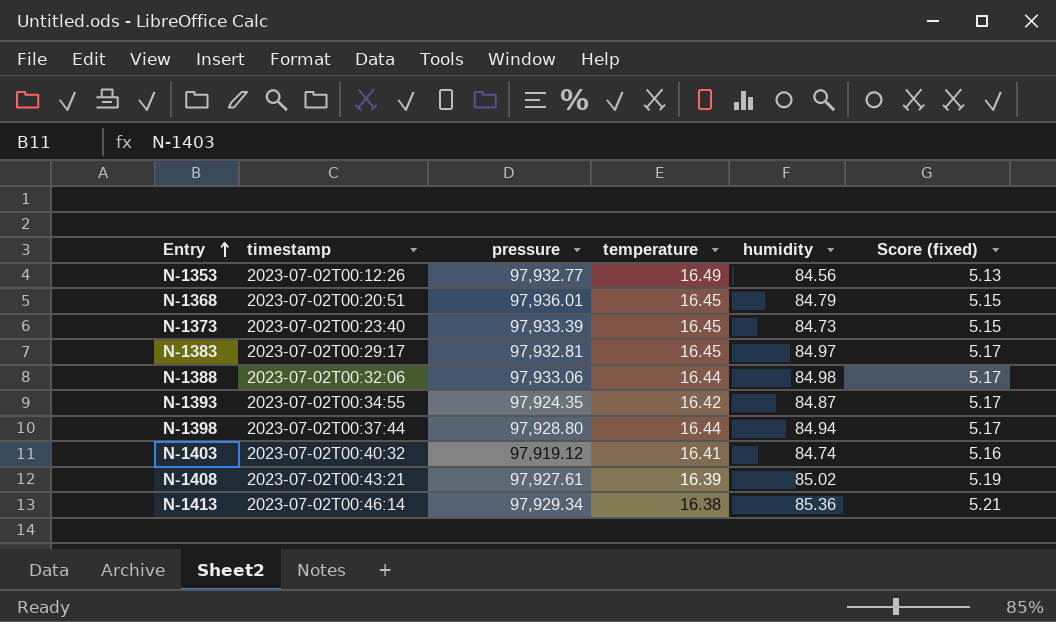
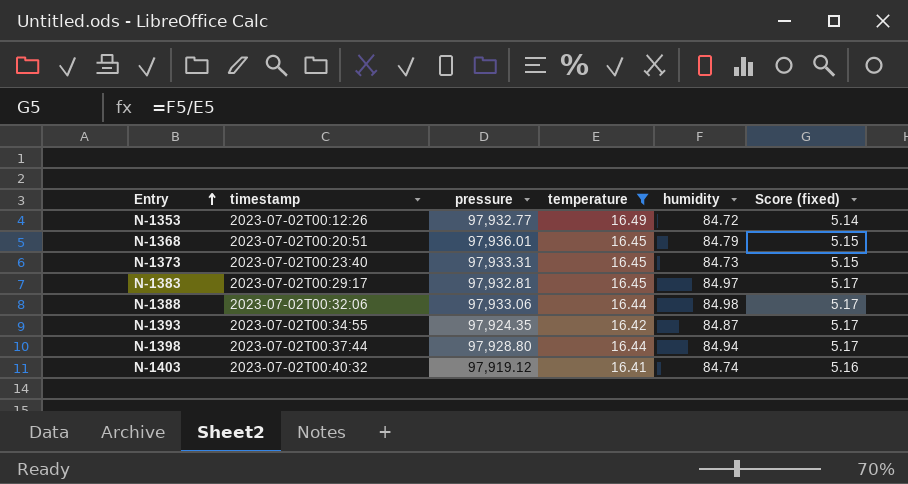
filter: none -> temperature >= 16.41
N-1353 | humidity: 84.56 -> 84.72
N-1353 | Score (fixed): 5.13 -> 5.14
N-1373 | pressure: 97,933.39 -> 97,933.31

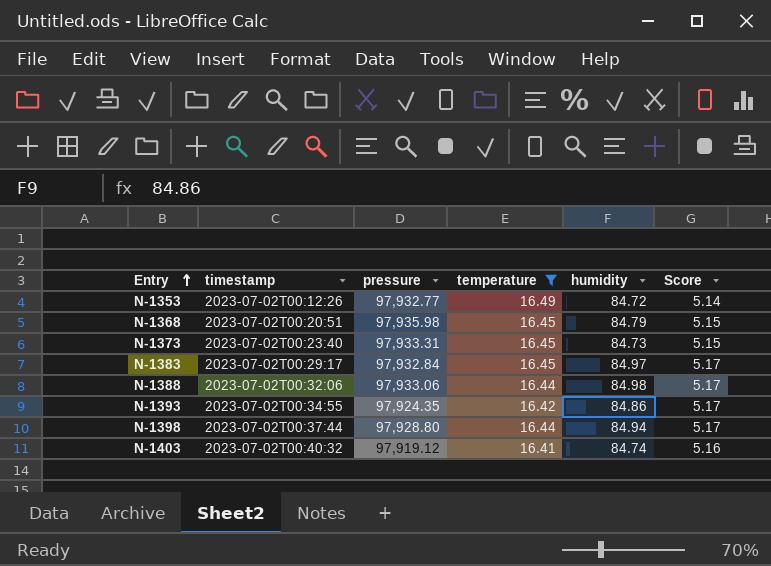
column name: Score (fixed) -> Score
N-1368 | pressure: 97,936.01 -> 97,935.98
N-1383 | pressure: 97,932.81 -> 97,932.84
N-1393 | humidity: 84.87 -> 84.86

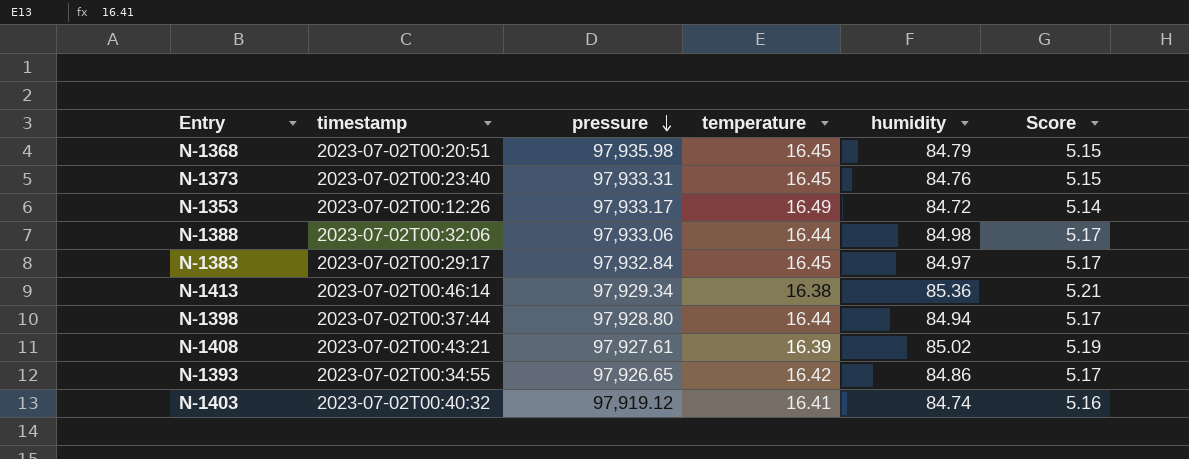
filter: temperature >= 16.41 -> none
row order: Entry ascending -> pressure descending
N-1373 | humidity: 84.73 -> 84.76
N-1353 | pressure: 97,932.77 -> 97,933.17
N-1393 | pressure: 97,924.35 -> 97,926.65

